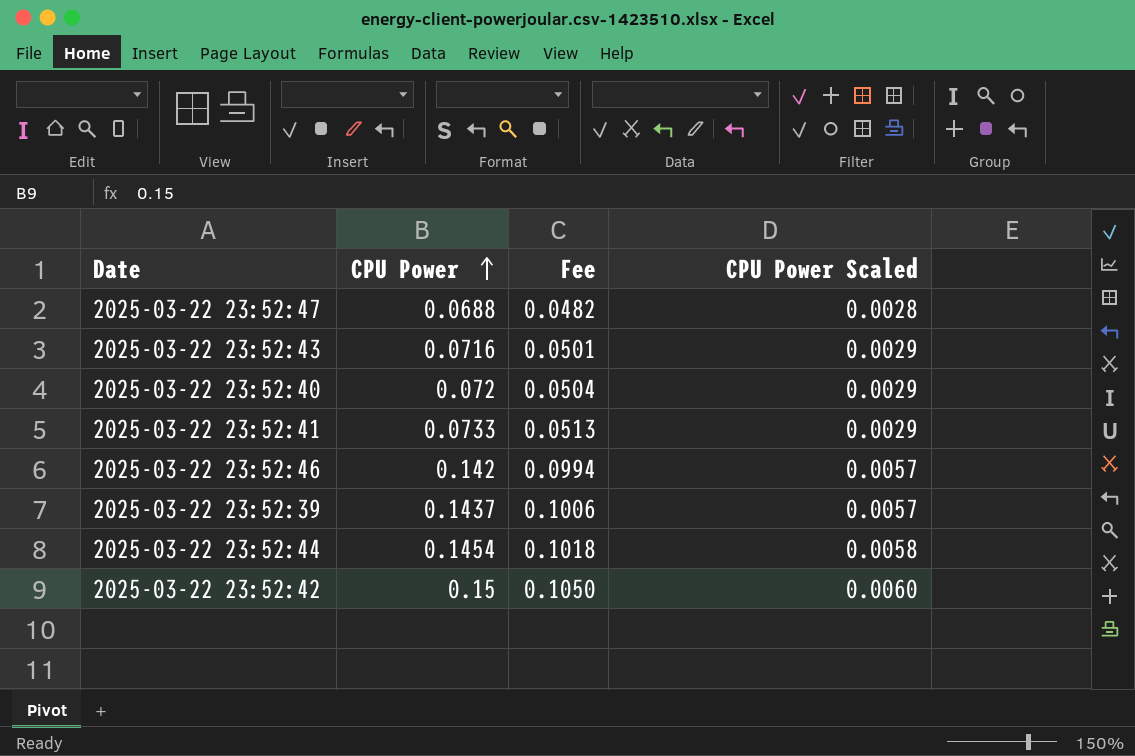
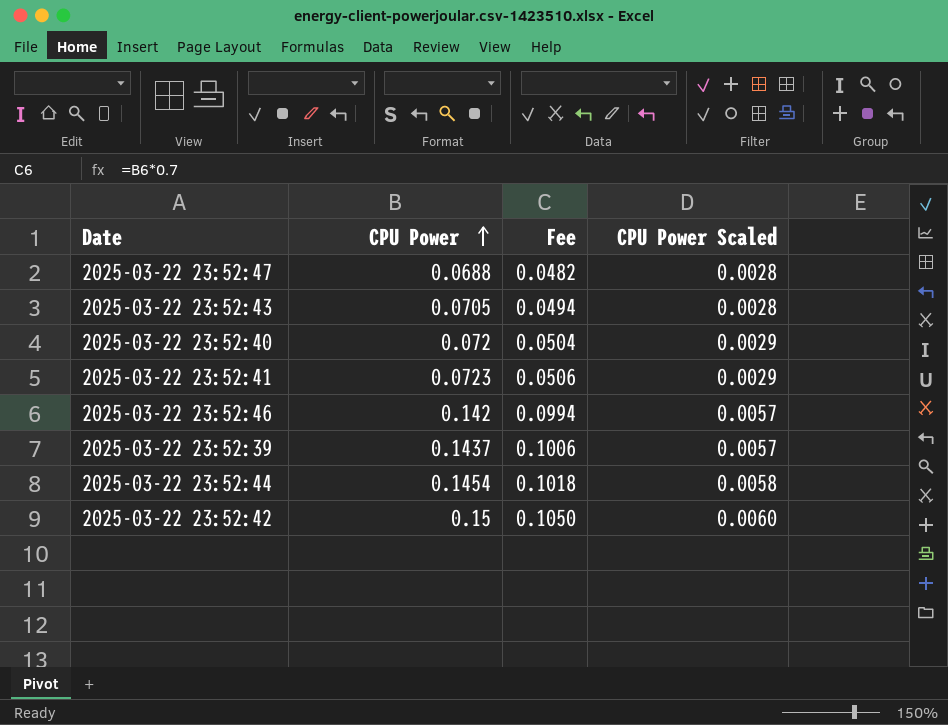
2025-03-22 23:52:43 | CPU Power: 0.0716 -> 0.0705
2025-03-22 23:52:43 | Fee: 0.0501 -> 0.0494
2025-03-22 23:52:43 | CPU Power Scaled: 0.0029 -> 0.0028
2025-03-22 23:52:41 | CPU Power: 0.0733 -> 0.0723
2025-03-22 23:52:41 | Fee: 0.0513 -> 0.0506

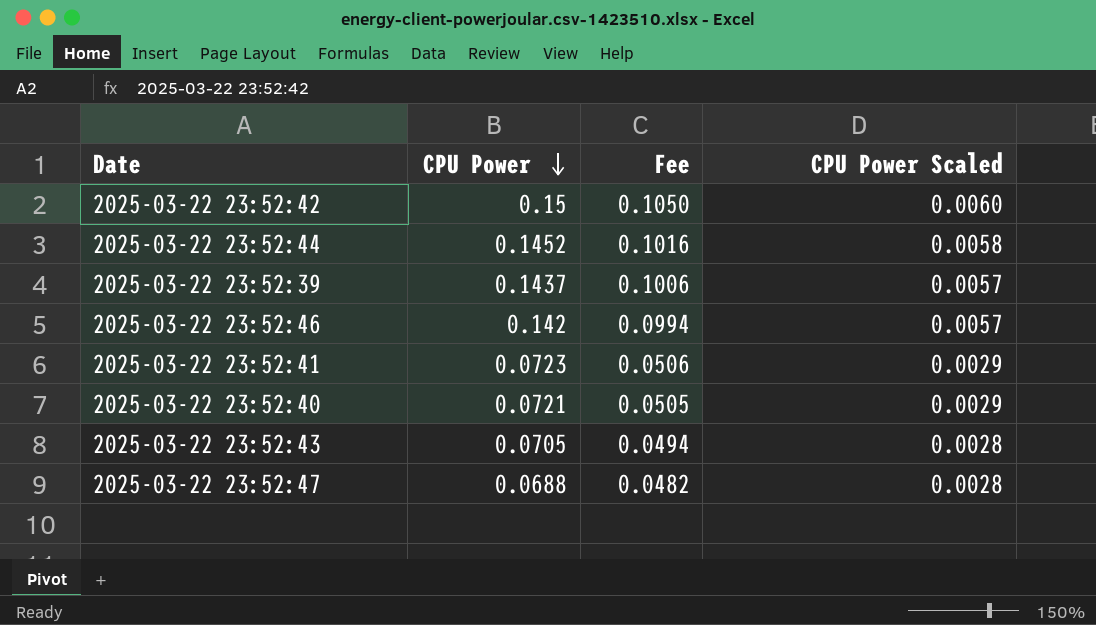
row order: CPU Power ascending -> CPU Power descending
2025-03-22 23:52:44 | CPU Power: 0.1454 -> 0.1452
2025-03-22 23:52:44 | Fee: 0.1018 -> 0.1016
2025-03-22 23:52:40 | CPU Power: 0.072 -> 0.0721
2025-03-22 23:52:40 | Fee: 0.0504 -> 0.0505

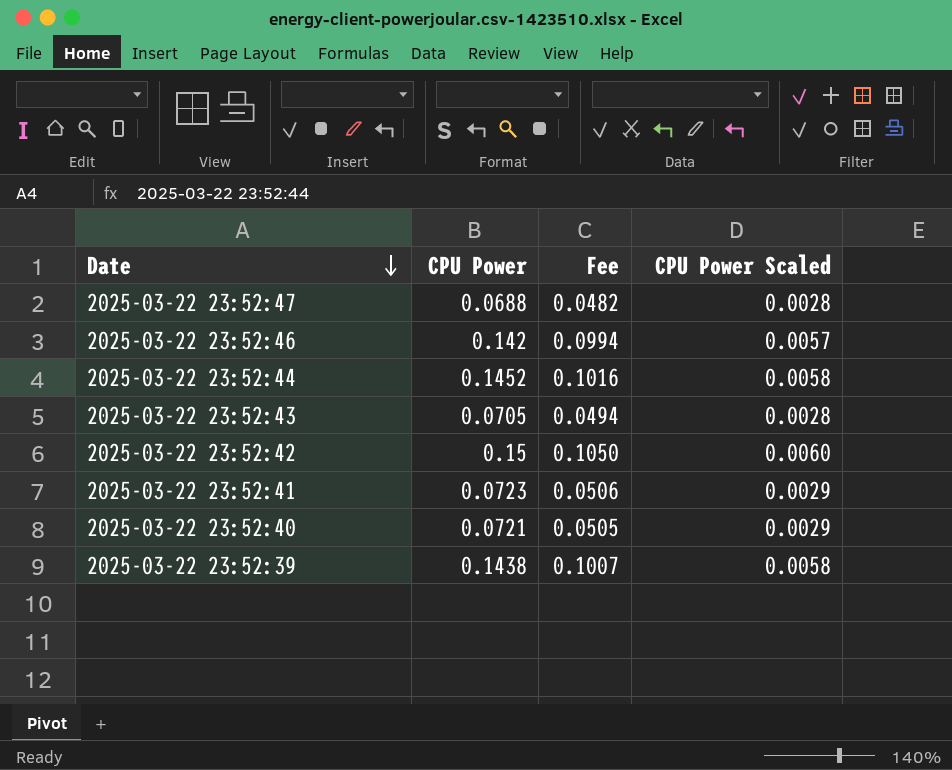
row order: CPU Power descending -> Date descending
2025-03-22 23:52:39 | CPU Power: 0.1437 -> 0.1438
2025-03-22 23:52:39 | Fee: 0.1006 -> 0.1007
2025-03-22 23:52:39 | CPU Power Scaled: 0.0057 -> 0.0058

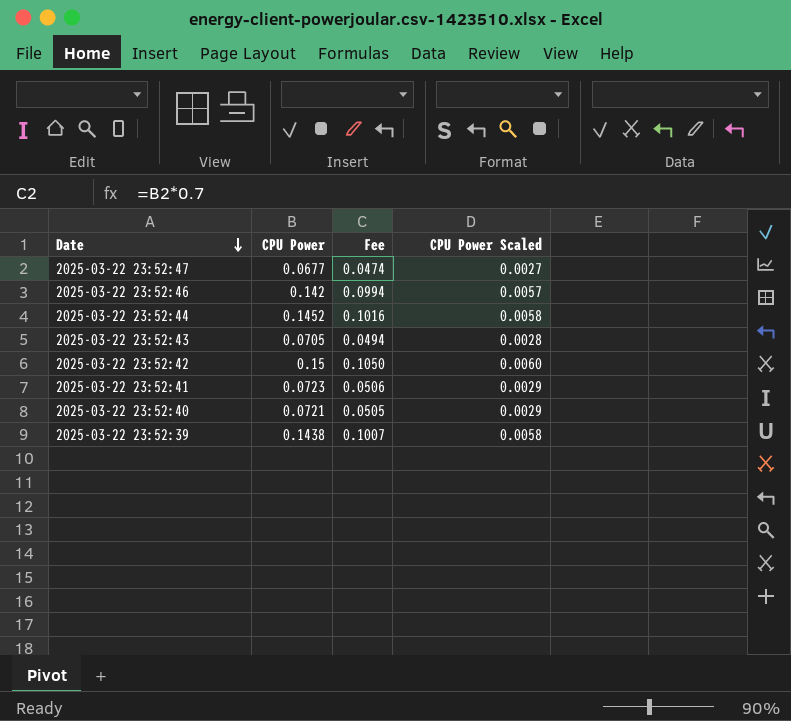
2025-03-22 23:52:47 | CPU Power: 0.0688 -> 0.0677
2025-03-22 23:52:47 | Fee: 0.0482 -> 0.0474
2025-03-22 23:52:47 | CPU Power Scaled: 0.0028 -> 0.0027

